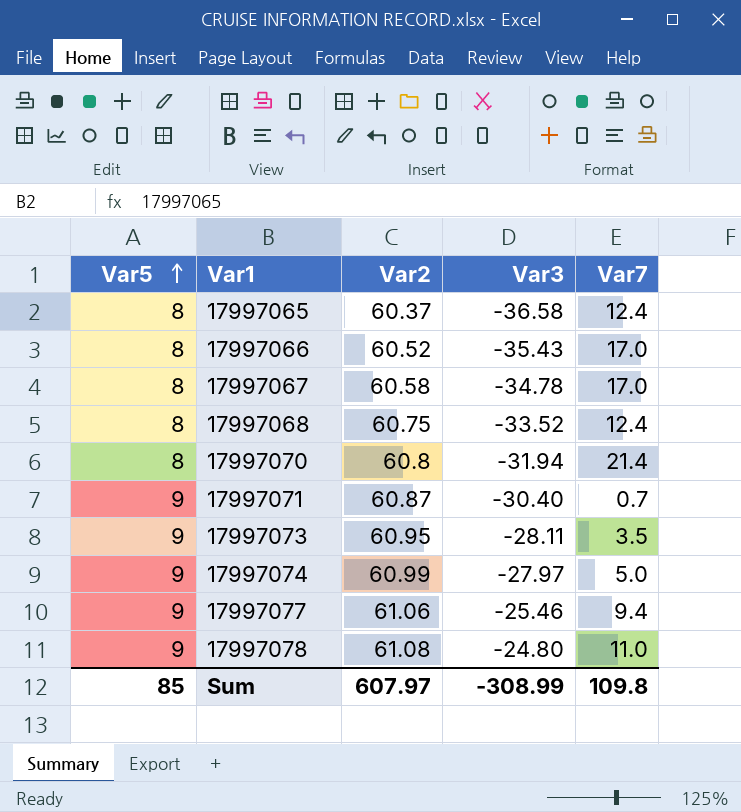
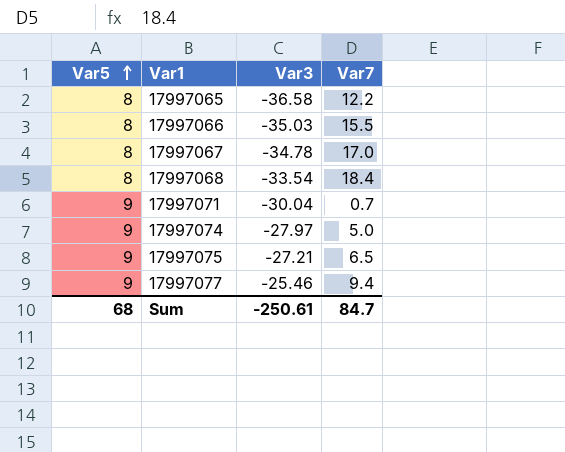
column Var2 | position: 3 -> none
row 17997070: 8 | 60.8 | -31.94 | 21.4 -> none
row 17997073: 9 | 60.95 | -28.11 | 3.5 -> none
row 17997078: 9 | 61.08 | -24.80 | 11.0 -> none
17997065 | Var7: 12.4 -> 12.2
17997066 | Var3: -35.43 -> -35.03
17997066 | Var7: 17.0 -> 15.5
17997068 | Var3: -33.52 -> -33.54
17997068 | Var7: 12.4 -> 18.4
17997071 | Var3: -30.40 -> -30.04
row 17997075: none -> 9 | -27.21 | 6.5
Sum | Var5: 85 -> 68
Sum | Var3: -308.99 -> -250.61
Sum | Var7: 109.8 -> 84.7

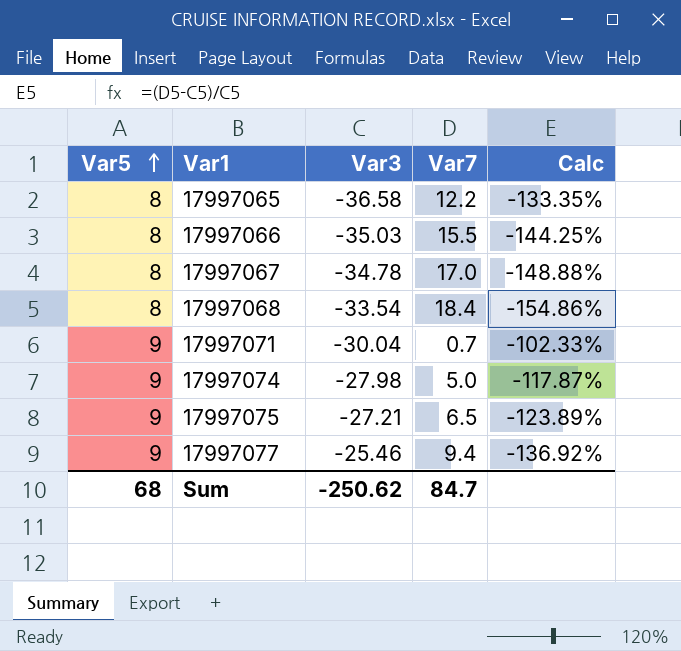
column Calc | formula: none -> ([Var7] - [Var3]) / [Var3]
17997074 | Var3: -27.97 -> -27.98
Sum | Var3: -250.61 -> -250.62

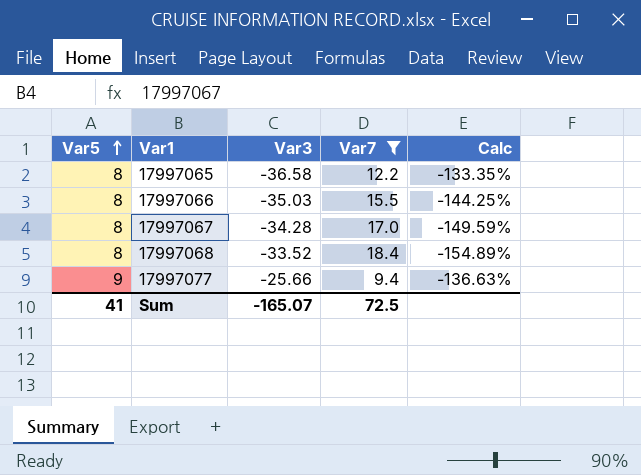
filter: none -> Var7 >= 9.4
17997067 | Var3: -34.78 -> -34.28
17997067 | Calc: -148.88% -> -149.59%
17997068 | Var3: -33.54 -> -33.52
17997068 | Calc: -154.86% -> -154.89%
17997077 | Var3: -25.46 -> -25.66
17997077 | Calc: -136.92% -> -136.63%
Sum | Var5: 68 -> 41
Sum | Var3: -250.62 -> -165.07
Sum | Var7: 84.7 -> 72.5

